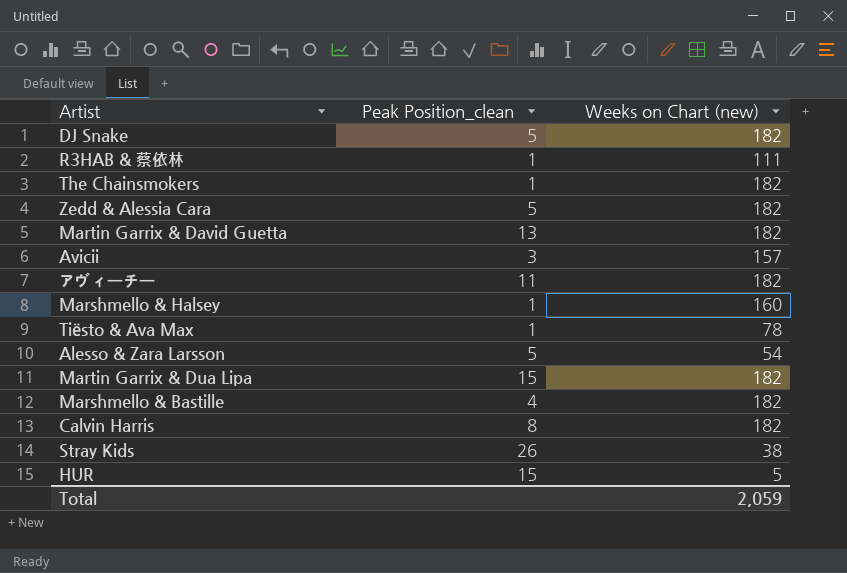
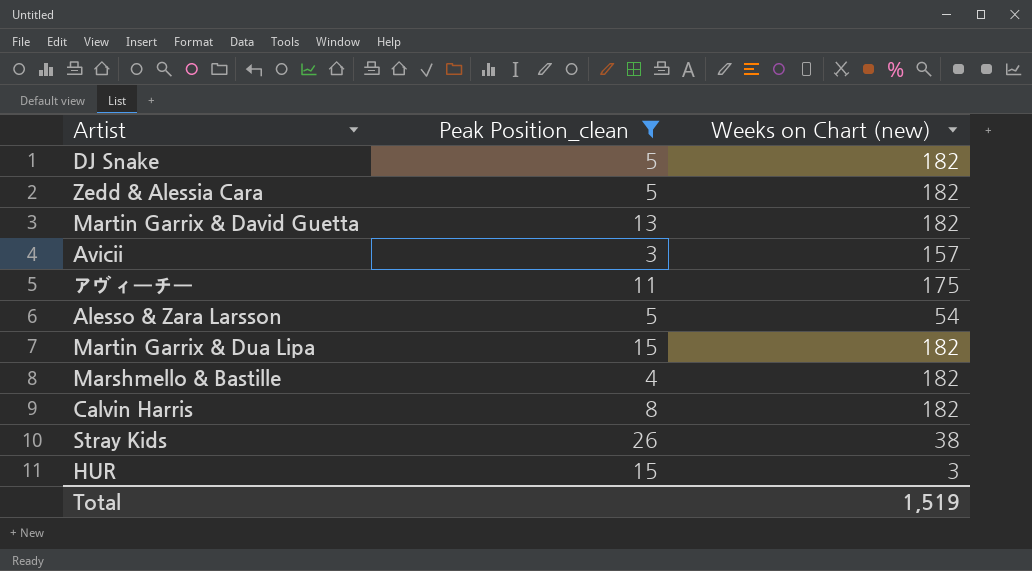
filter: none -> Peak Position_clean != 1
アヴィーチー | Weeks on Chart (new): 182 -> 175
HUR | Weeks on Chart (new): 5 -> 3
Total | Weeks on Chart (new): 2,059 -> 1,519

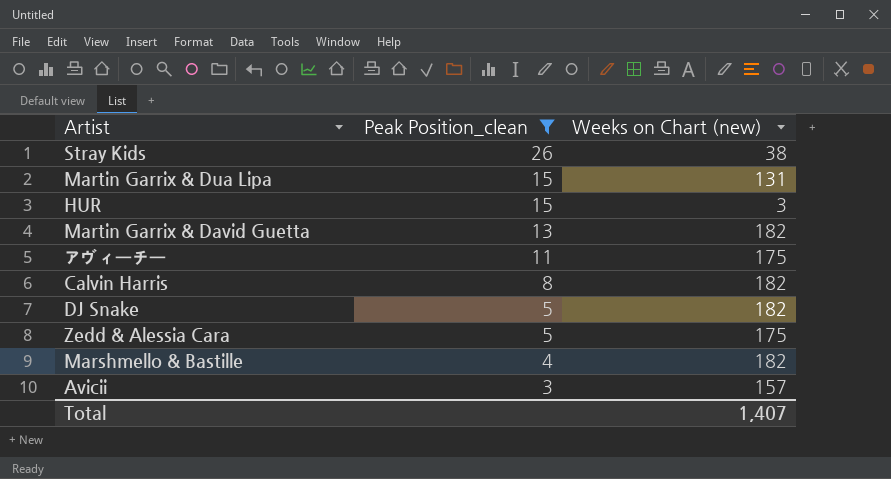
row order: none -> Peak Position_clean descending
row Alesso & Zara Larsson: 5 | 54 -> none
Martin Garrix & Dua Lipa | Weeks on Chart (new): 182 -> 131
Zedd & Alessia Cara | Weeks on Chart (new): 182 -> 175
Total | Weeks on Chart (new): 1,519 -> 1,407

